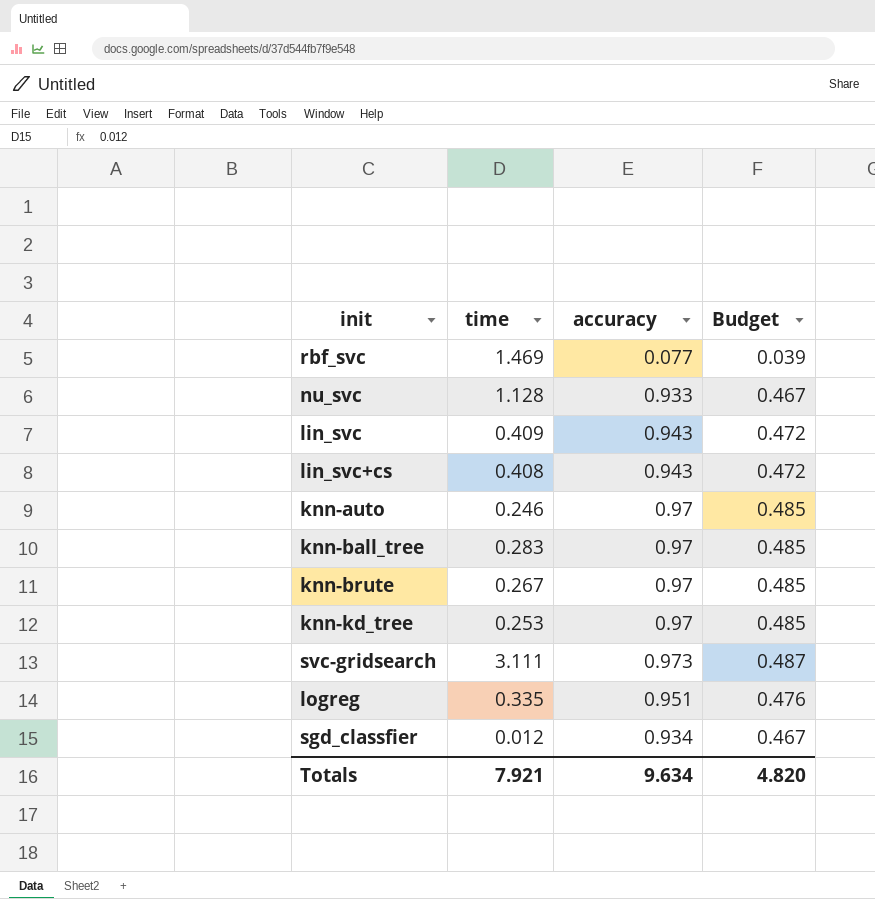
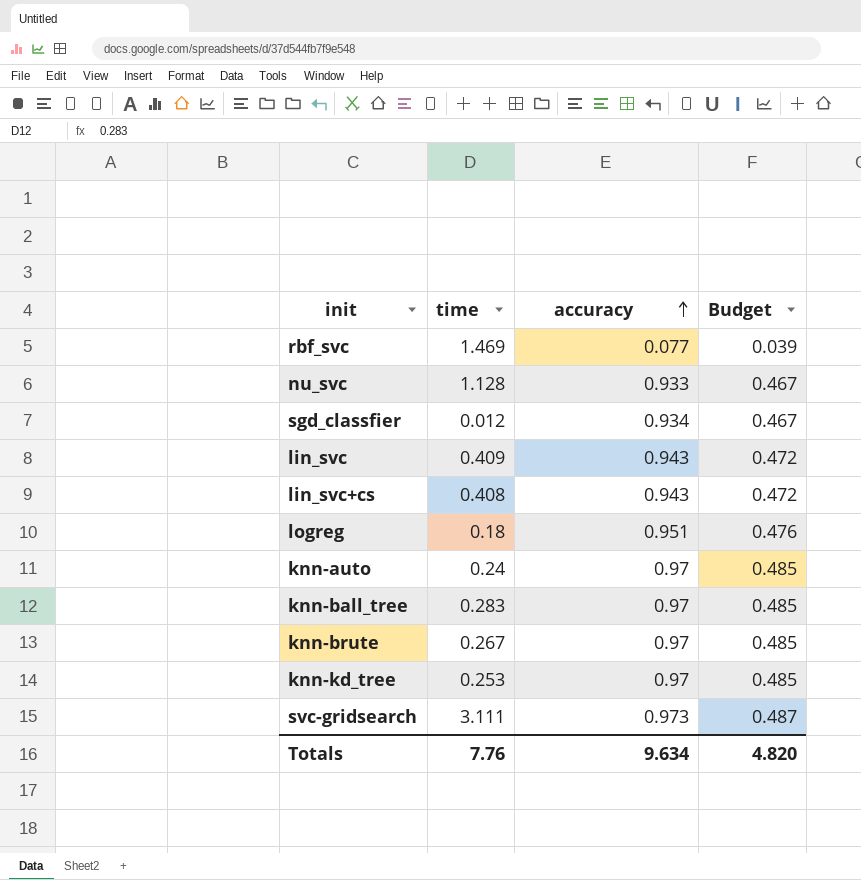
row order: none -> accuracy ascending
logreg | time: 0.335 -> 0.18
knn-auto | time: 0.246 -> 0.24
Totals | time: 7.921 -> 7.76

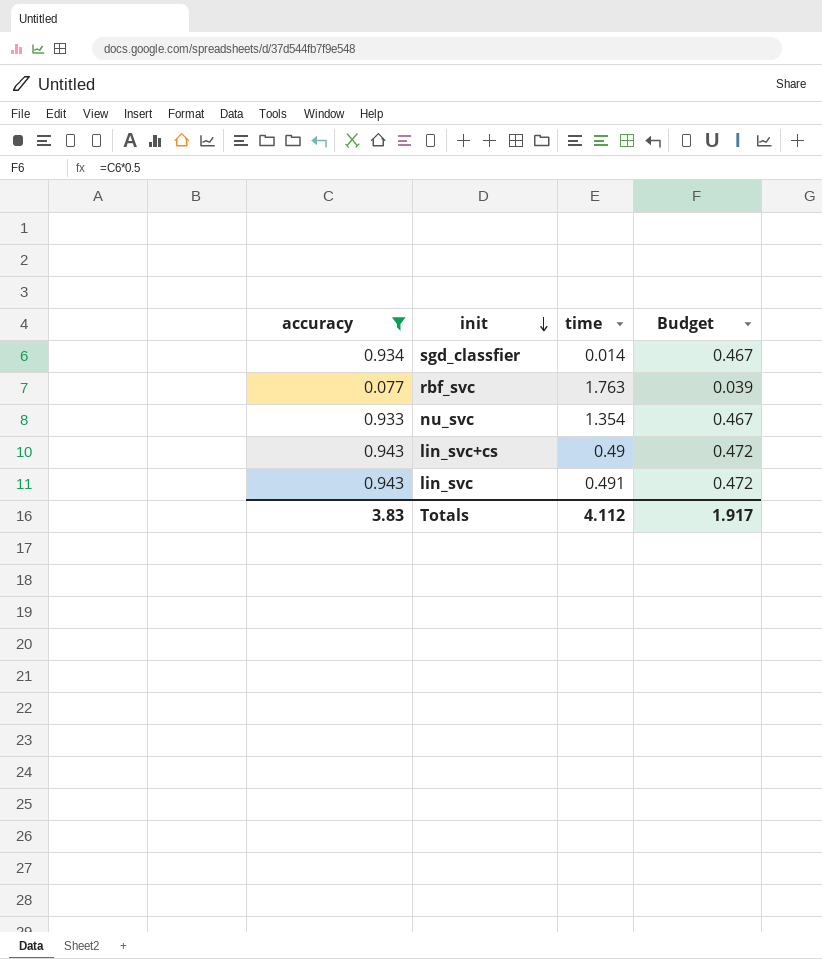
filter: none -> accuracy <= 0.943
row order: accuracy ascending -> init descending
column accuracy | position: 3 -> 1
sgd_classfier | time: 0.012 -> 0.014
rbf_svc | time: 1.469 -> 1.763
nu_svc | time: 1.128 -> 1.354
lin_svc+cs | time: 0.408 -> 0.49
lin_svc | time: 0.409 -> 0.491
Totals | accuracy: 9.634 -> 3.83
Totals | time: 7.76 -> 4.112
Totals | Budget: 4.820 -> 1.917

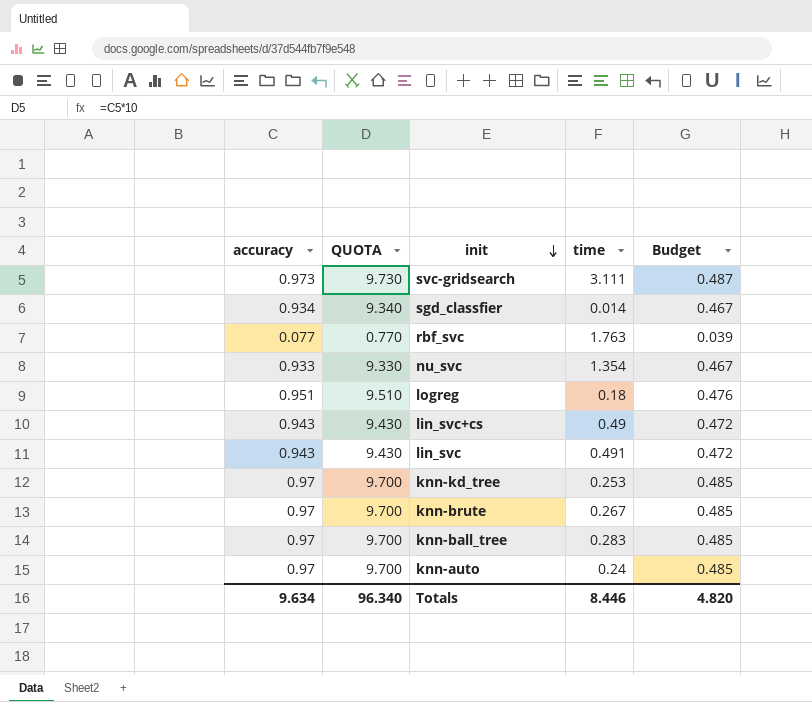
filter: accuracy <= 0.943 -> none
column QUOTA | formula: none -> [accuracy] * 10
Totals | accuracy: 3.83 -> 9.634
Totals | time: 4.112 -> 8.446
Totals | Budget: 1.917 -> 4.820

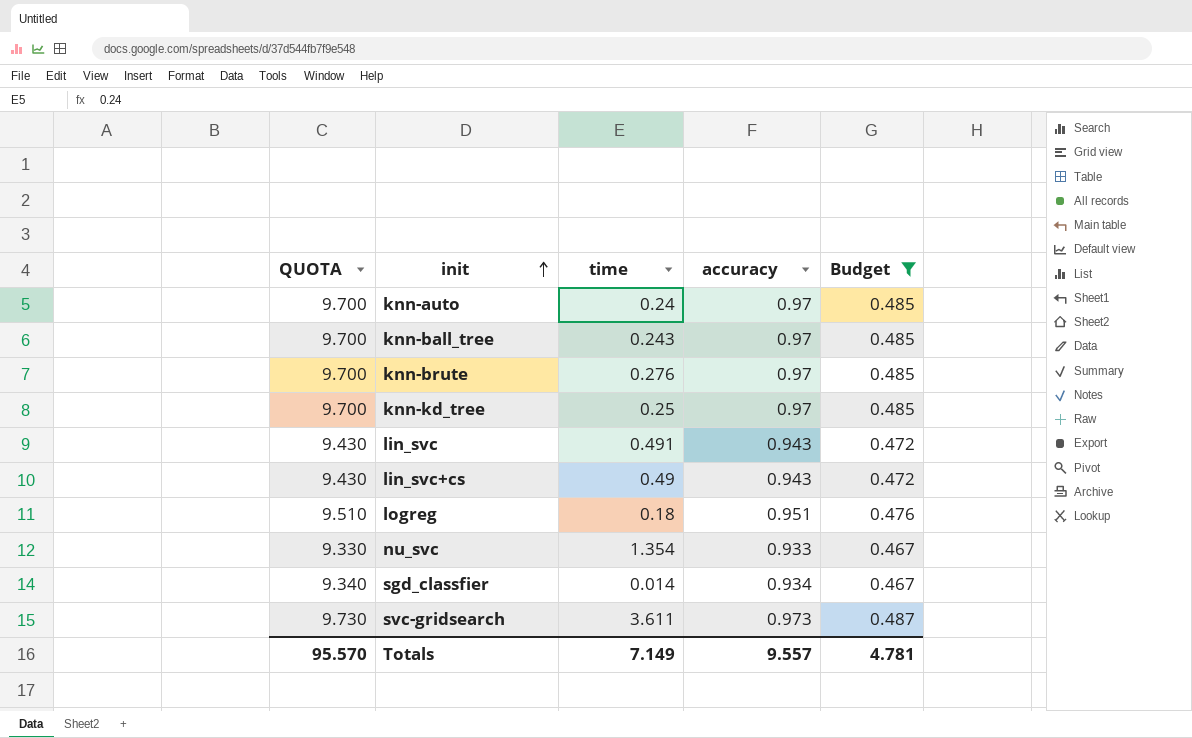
filter: none -> Budget != 0.039
row order: init descending -> init ascending
column accuracy | position: 1 -> 4
knn-ball_tree | time: 0.283 -> 0.243
knn-brute | time: 0.267 -> 0.276
knn-kd_tree | time: 0.253 -> 0.25
svc-gridsearch | time: 3.111 -> 3.611
Totals | QUOTA: 96.340 -> 95.570
Totals | time: 8.446 -> 7.149
Totals | accuracy: 9.634 -> 9.557
Totals | Budget: 4.820 -> 4.781

